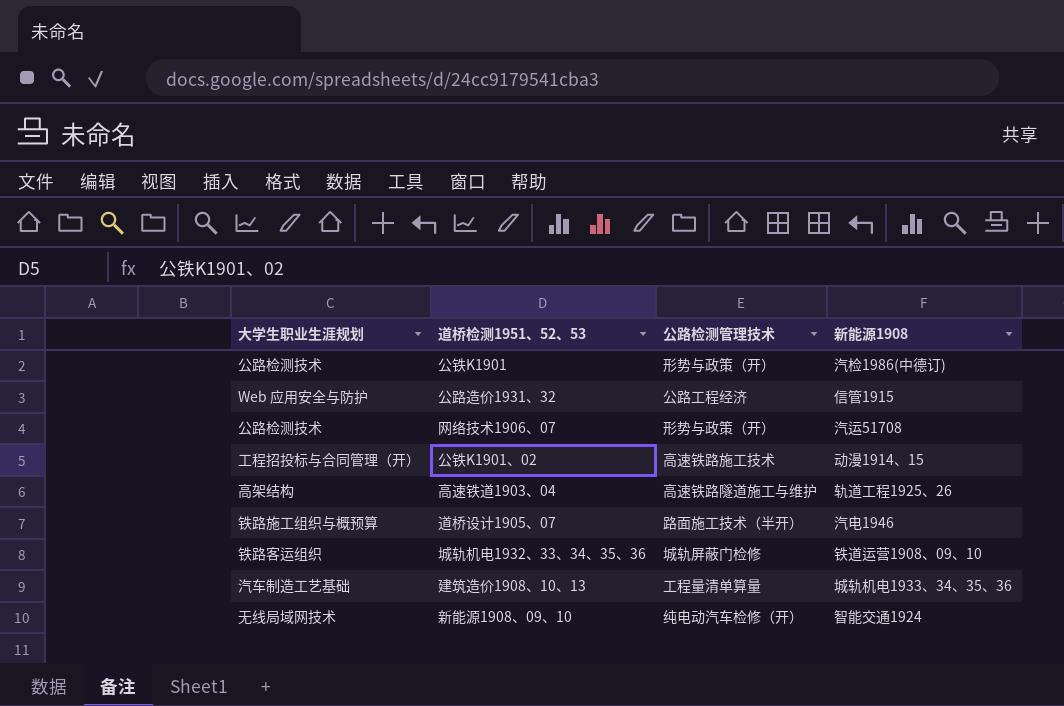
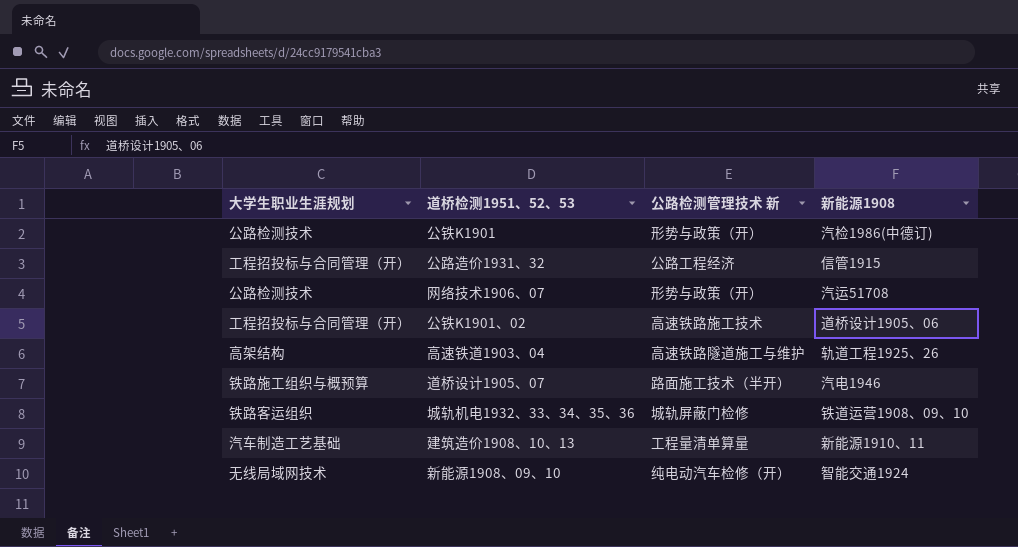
column name: 公路检测管理技术 -> 公路检测管理技术 新
公路造价1931、32 | 大学生职业生涯规划: Web 应用安全与防护 -> 工程招投标与合同管理（开）
公铁K1901、02 | 新能源1908: 动漫1914、15 -> 道桥设计1905、06
建筑造价1908、10、13 | 新能源1908: 城轨机电1933、34、35、36 -> 新能源1910、11

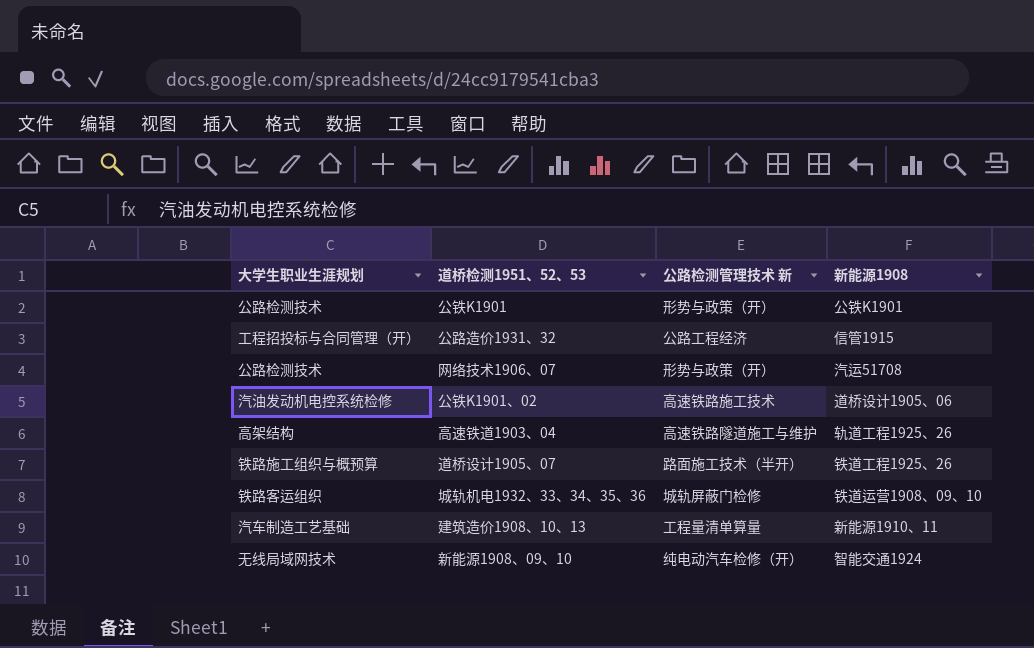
公铁K1901 | 新能源1908: 汽检1986(中德订) -> 公铁K1901
公铁K1901、02 | 大学生职业生涯规划: 工程招投标与合同管理（开） -> 汽油发动机电控系统检修
道桥设计1905、07 | 新能源1908: 汽电1946 -> 铁道工程1925、26

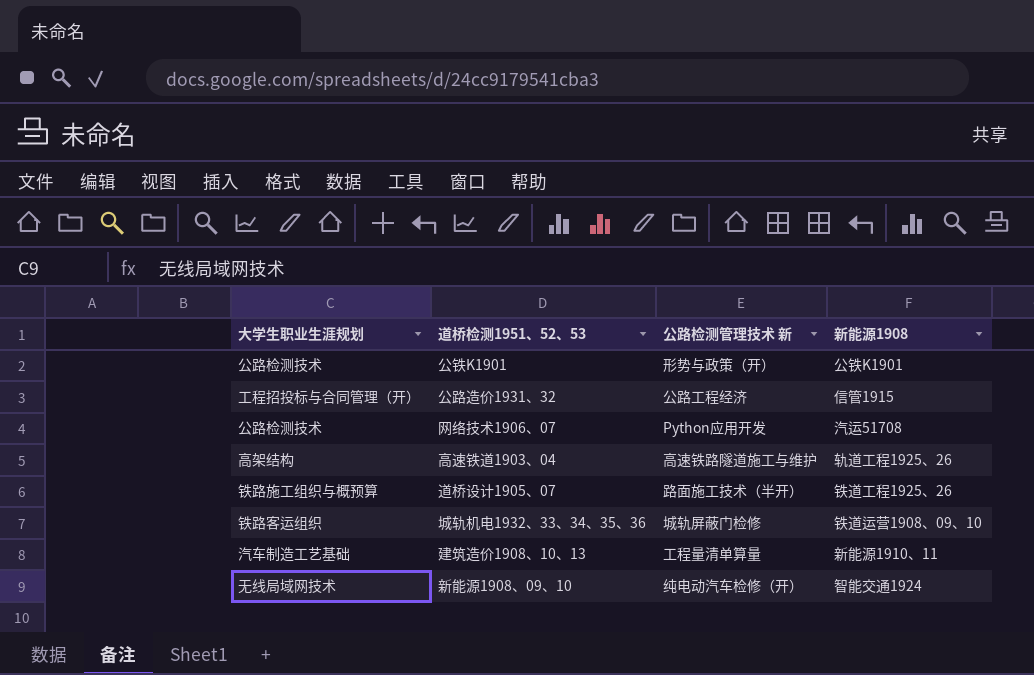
row 公铁K1901、02: 汽油发动机电控系统检修 | 高速铁路施工技术 | 道桥设计1905、06 -> none
网络技术1906、07 | 公路检测管理技术 新: 形势与政策（开） -> Python应用开发

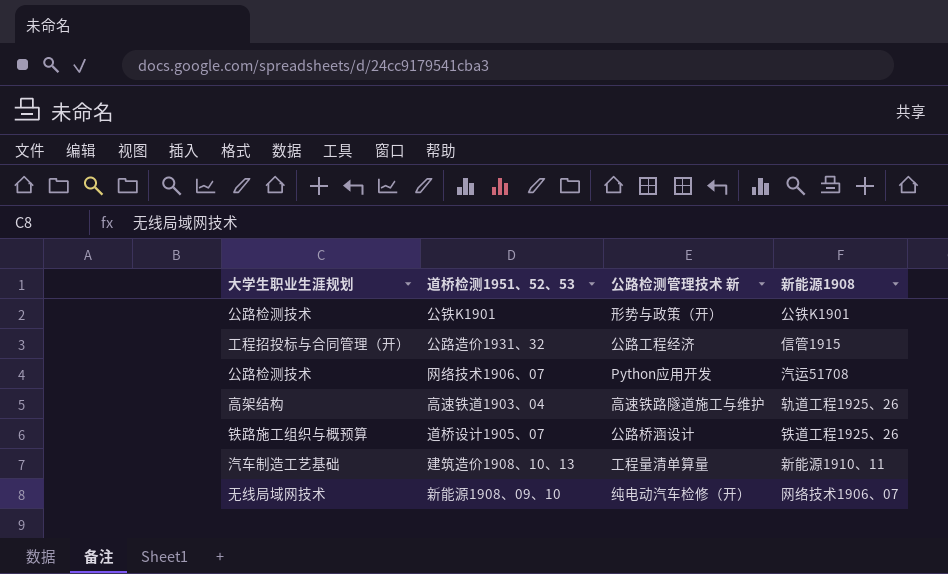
row 城轨机电1932、33、34、35、36: 铁路客运组织 | 城轨屏蔽门检修 | 铁道运营1908、09、10 -> none
道桥设计1905、07 | 公路检测管理技术 新: 路面施工技术（半开） -> 公路桥涵设计
新能源1908、09、10 | 新能源1908: 智能交通1924 -> 网络技术1906、07

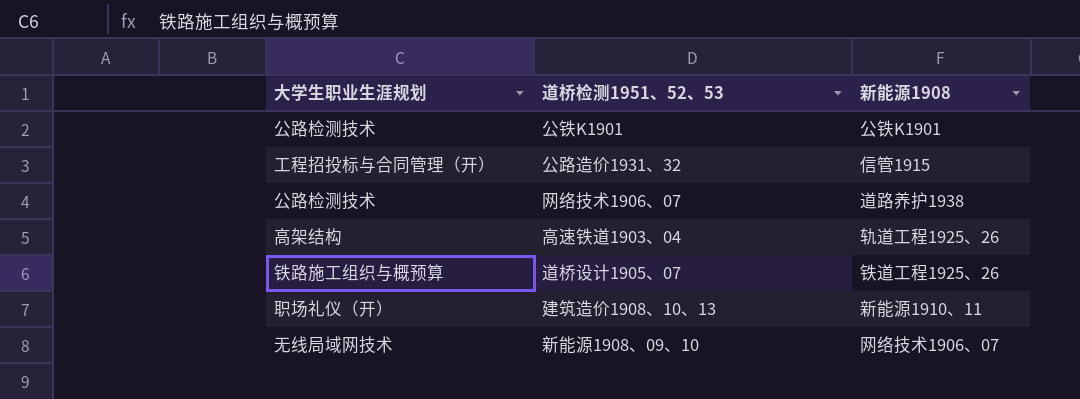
column 公路检测管理技术 新 | position: 3 -> none
网络技术1906、07 | 新能源1908: 汽运51708 -> 道路养护1938
建筑造价1908、10、13 | 大学生职业生涯规划: 汽车制造工艺基础 -> 职场礼仪（开）

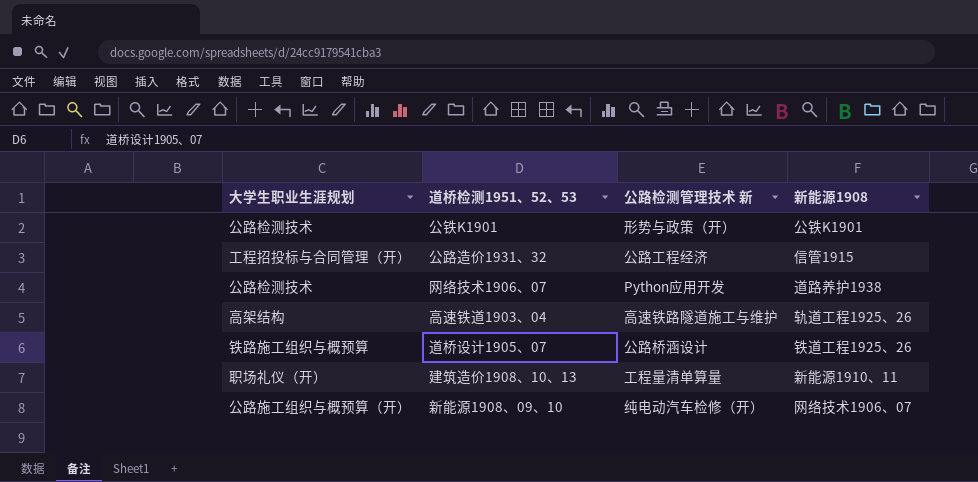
column 公路检测管理技术 新 | position: none -> 3
新能源1908、09、10 | 大学生职业生涯规划: 无线局域网技术 -> 公路施工组织与概预算（开）

